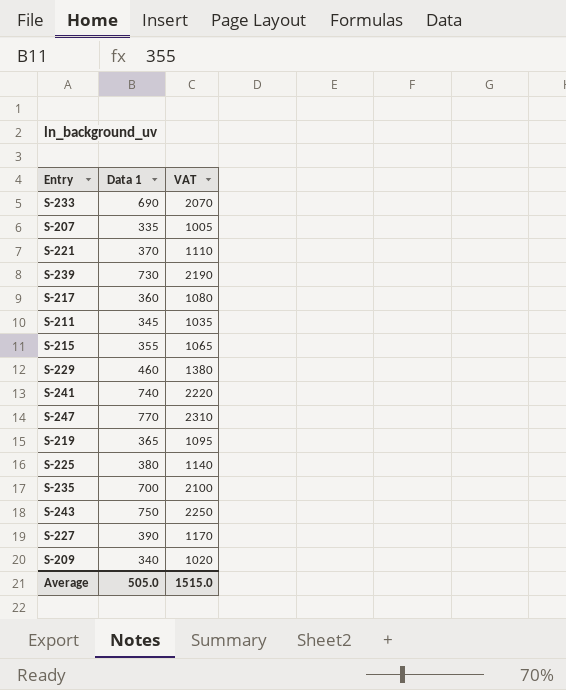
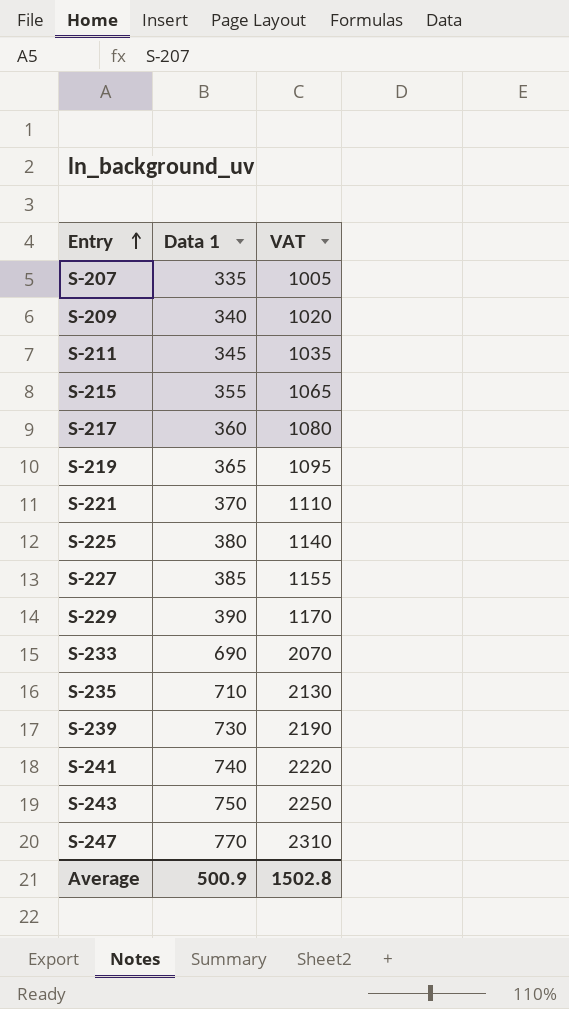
row order: none -> Entry ascending
S-227 | Data 1: 390 -> 385
S-227 | VAT: 1170 -> 1155
S-229 | Data 1: 460 -> 390
S-229 | VAT: 1380 -> 1170
S-235 | Data 1: 700 -> 710
S-235 | VAT: 2100 -> 2130
Average | Data 1: 505.0 -> 500.9
Average | VAT: 1515.0 -> 1502.8

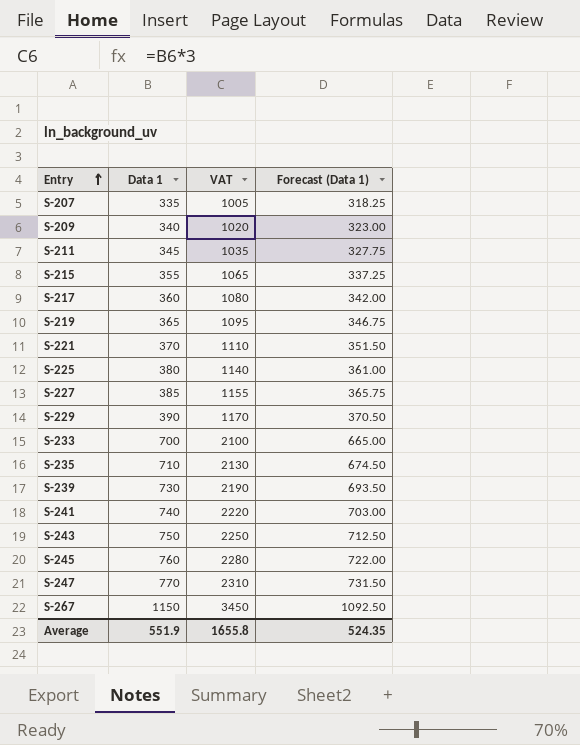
column Forecast (Data 1) | formula: none -> [Data 1] * 0.95
S-233 | Data 1: 690 -> 700
S-233 | VAT: 2070 -> 2100
row S-245: none -> 760 | 2280 | 722.00
row S-267: none -> 1150 | 3450 | 1092.50
Average | Data 1: 500.9 -> 551.9
Average | VAT: 1502.8 -> 1655.8

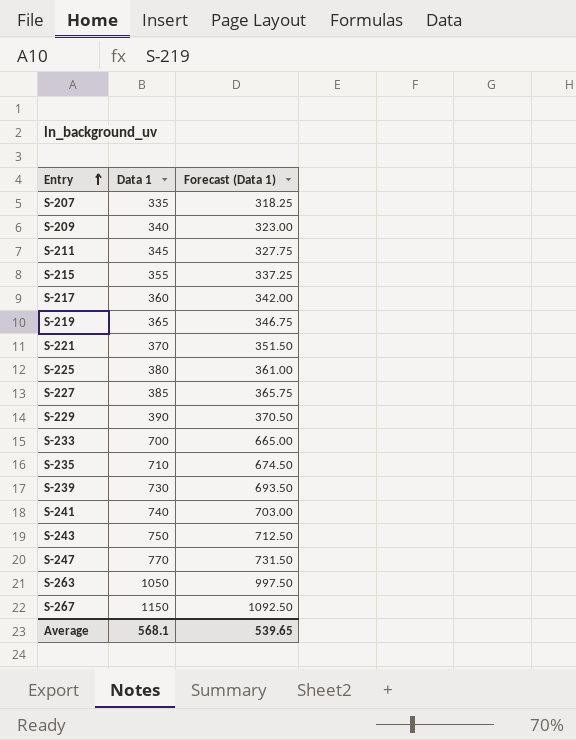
column VAT | formula: [Data 1] * 3 -> none
row S-245: 760 | 2280 | 722.00 -> none
row S-263: none -> 1050 | 997.50
Average | Data 1: 551.9 -> 568.1
Average | Forecast (Data 1): 524.35 -> 539.65

